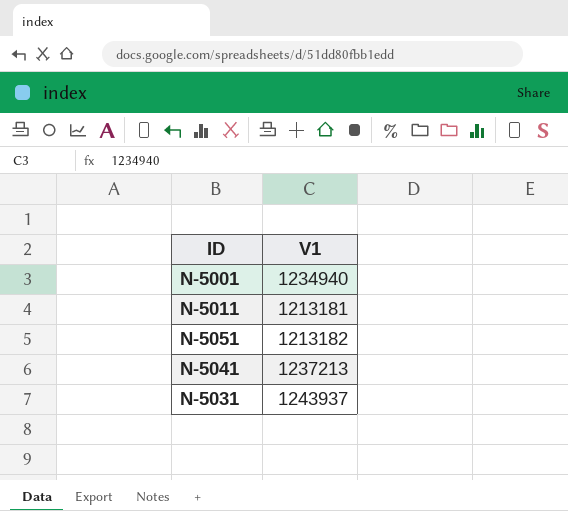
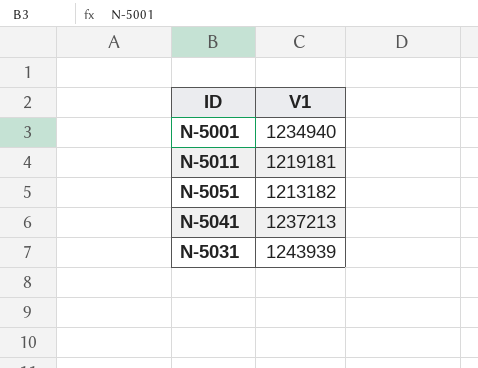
N-5011 | V1: 1213181 -> 1219181
N-5031 | V1: 1243937 -> 1243939

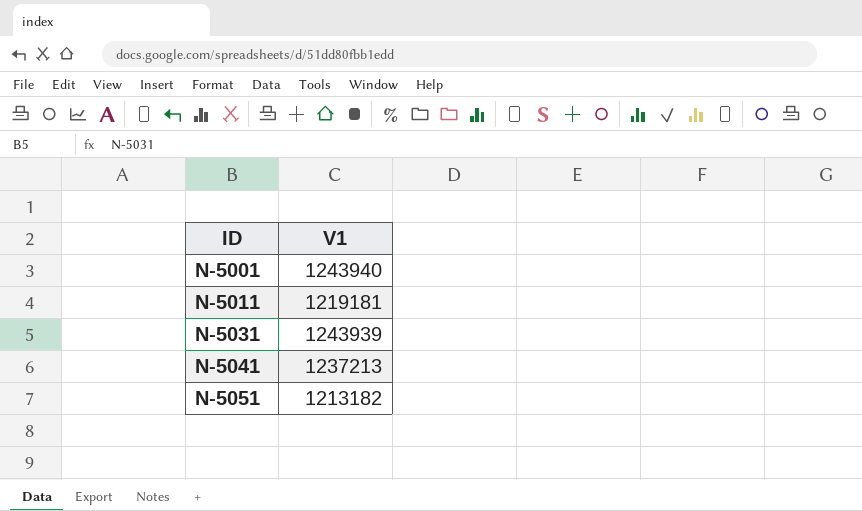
row order: none -> ID ascending
N-5001 | V1: 1234940 -> 1243940

